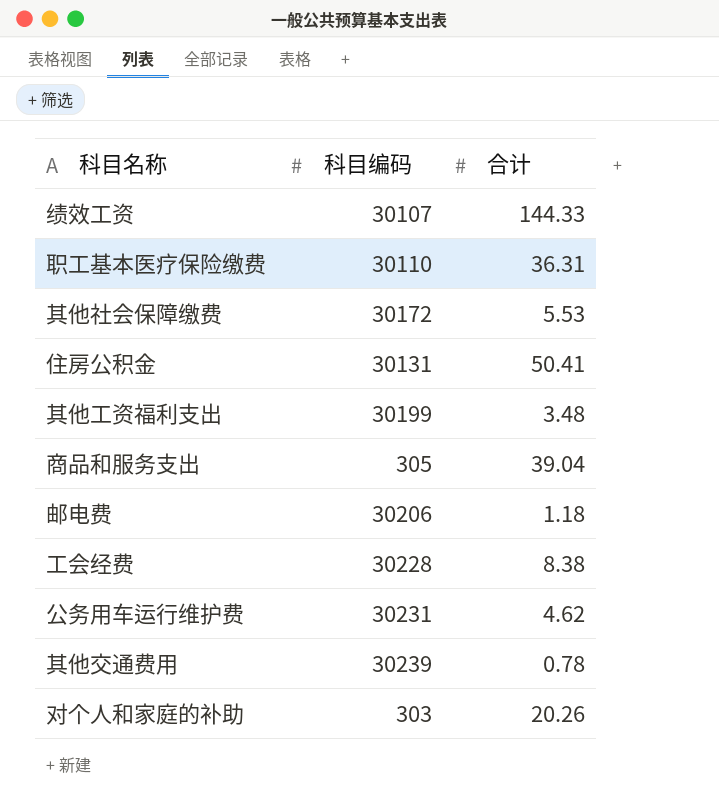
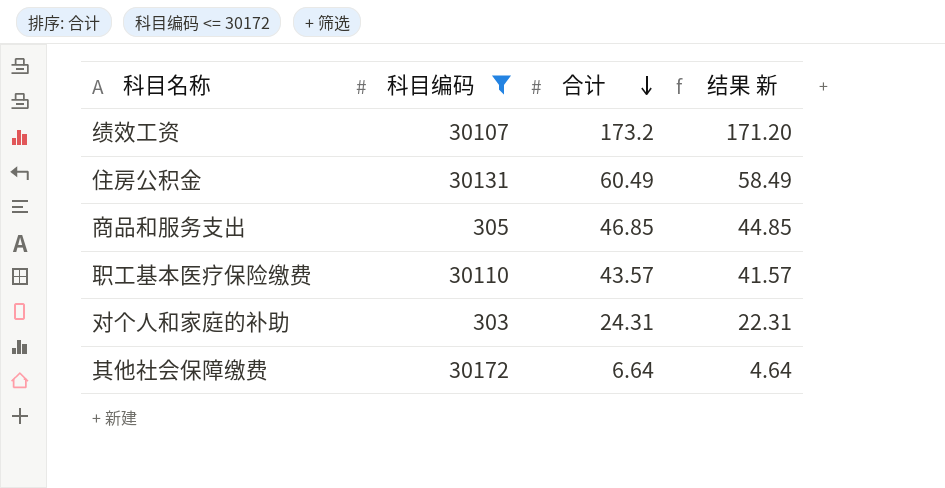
filter: none -> 科目编码 <= 30172
row order: none -> 合计 descending
column 结果 新 | formula: none -> [合计] - 2
绩效工资 | 合计: 144.33 -> 173.2
住房公积金 | 合计: 50.41 -> 60.49
商品和服务支出 | 合计: 39.04 -> 46.85
职工基本医疗保险缴费 | 合计: 36.31 -> 43.57
对个人和家庭的补助 | 合计: 20.26 -> 24.31
其他社会保障缴费 | 合计: 5.53 -> 6.64

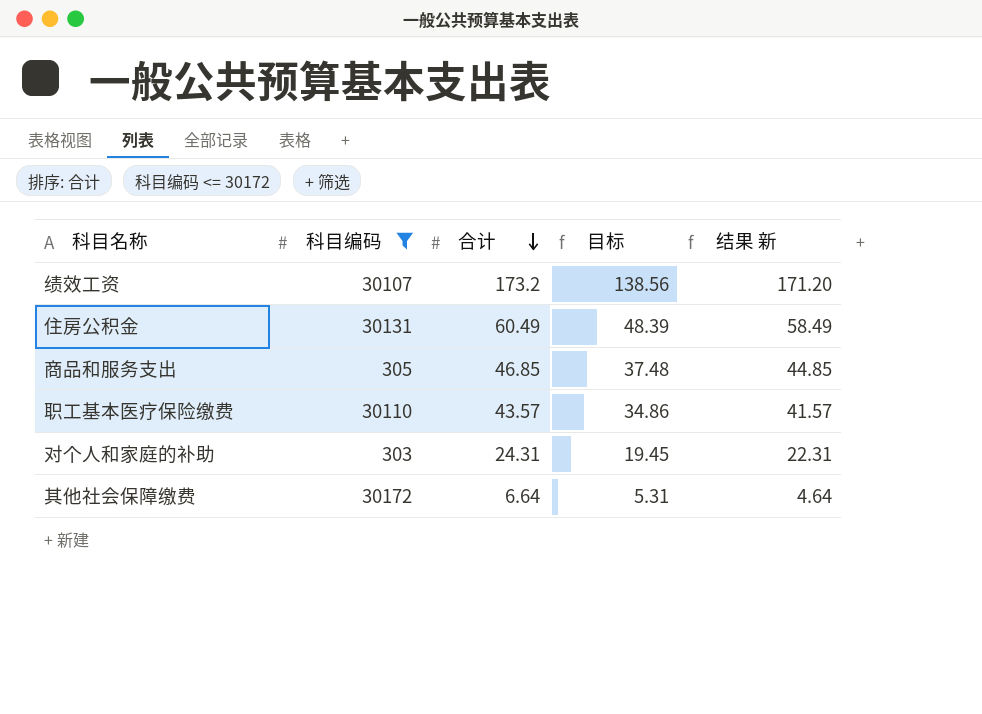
column 目标 | formula: none -> [合计] * 0.8

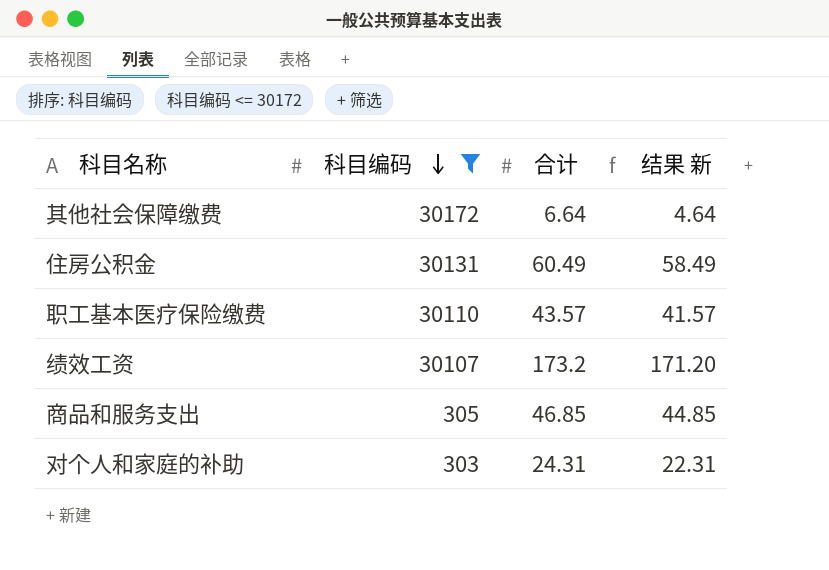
row order: 合计 descending -> 科目编码 descending
column 目标 | formula: [合计] * 0.8 -> none

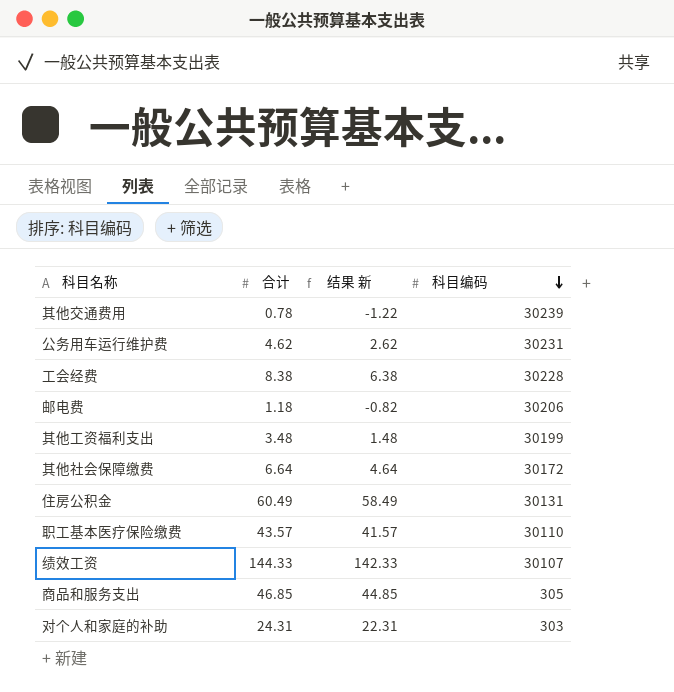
filter: 科目编码 <= 30172 -> none
column 科目编码 | position: 2 -> 4
绩效工资 | 合计: 173.2 -> 144.33
绩效工资 | 结果 新: 171.20 -> 142.33

